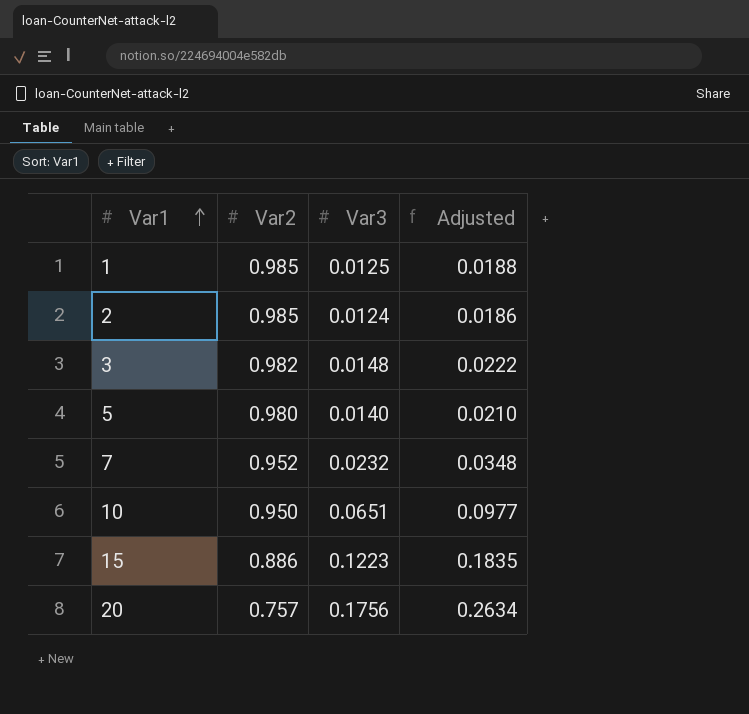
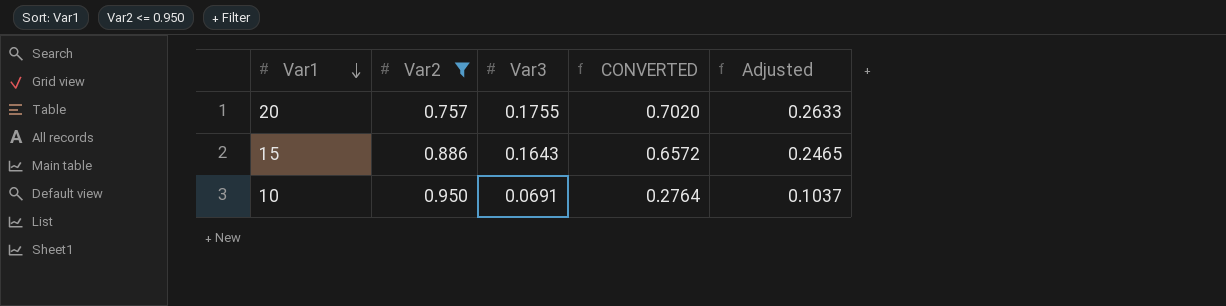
filter: none -> Var2 <= 0.950
row order: Var1 ascending -> Var1 descending
column CONVERTED | formula: none -> [Var3] * 4
20 | Var3: 0.1756 -> 0.1755
20 | Adjusted: 0.2634 -> 0.2633
15 | Var3: 0.1223 -> 0.1643
15 | Adjusted: 0.1835 -> 0.2465
10 | Var3: 0.0651 -> 0.0691
10 | Adjusted: 0.0977 -> 0.1037

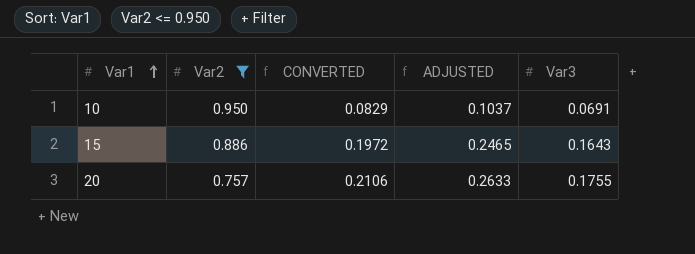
row order: Var1 descending -> Var1 ascending
column CONVERTED | formula: [Var3] * 4 -> [Var3] * 1.2
column name: Adjusted -> ADJUSTED
column Var3 | position: 3 -> 5

